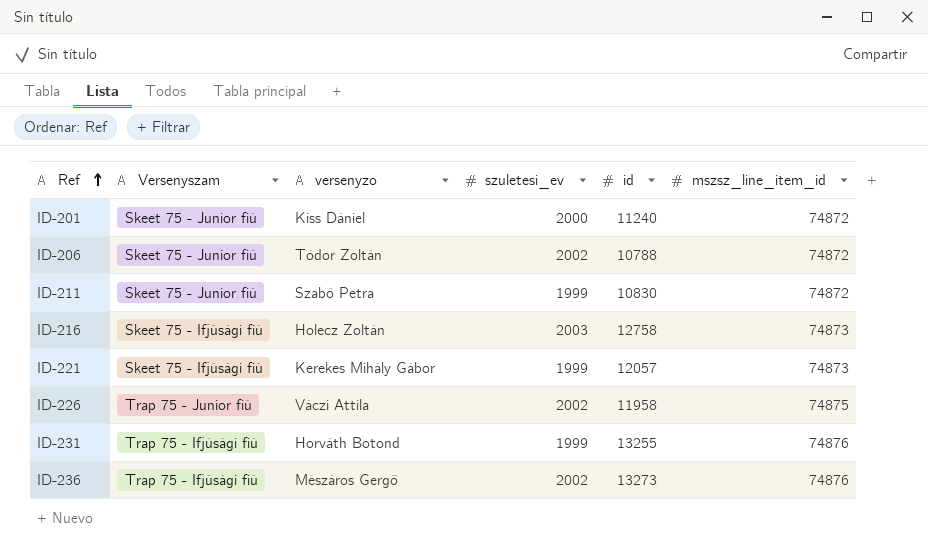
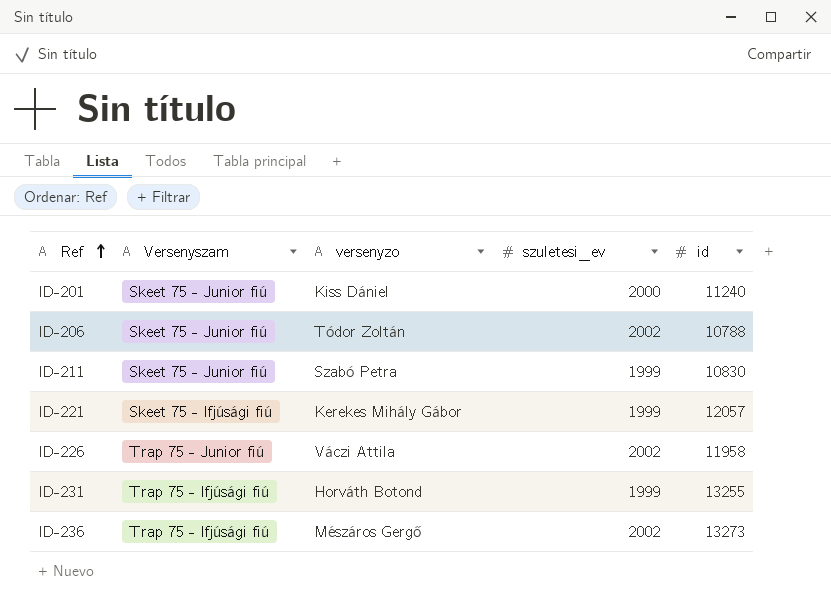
column mszsz_line_item_id | position: 6 -> none
row ID-216: Skeet 75 - Ifjúsági fiú | Holecz Zoltán | 2003 | 12758 | 74873 -> none

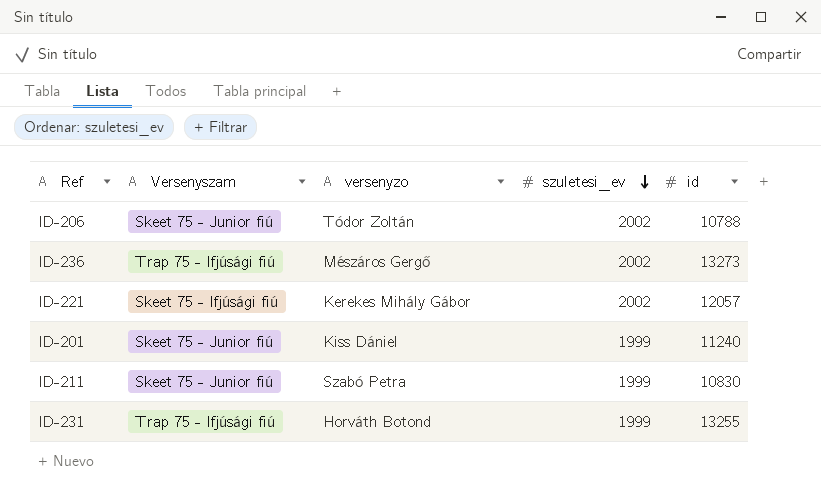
row order: Ref ascending -> szuletesi_ev descending
row ID-226: Trap 75 - Junior fiú | Váczi Attila | 2002 | 11958 -> none
ID-221 | szuletesi_ev: 1999 -> 2002
ID-201 | szuletesi_ev: 2000 -> 1999

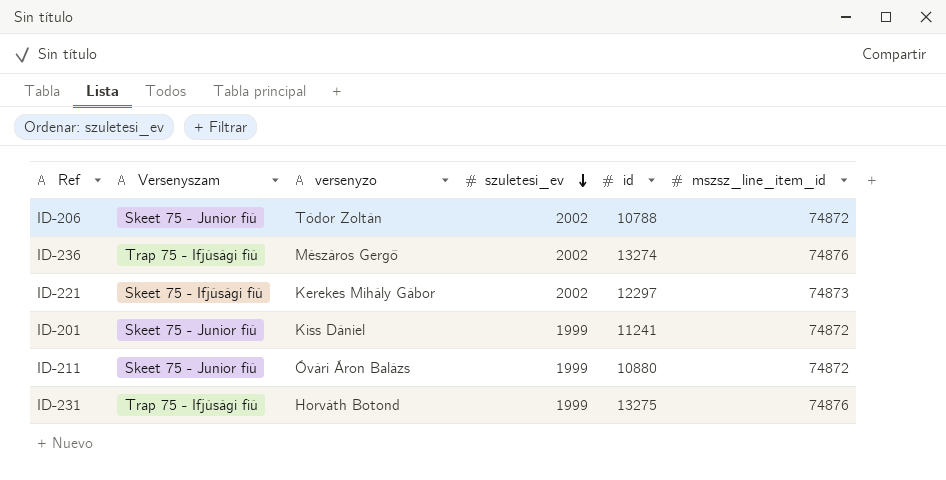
column mszsz_line_item_id | position: none -> 6
ID-236 | id: 13273 -> 13274
ID-221 | id: 12057 -> 12297
ID-201 | id: 11240 -> 11241
ID-211 | versenyzo: Szabó Petra -> Óvári Áron Balázs
ID-211 | id: 10830 -> 10880
ID-231 | id: 13255 -> 13275

